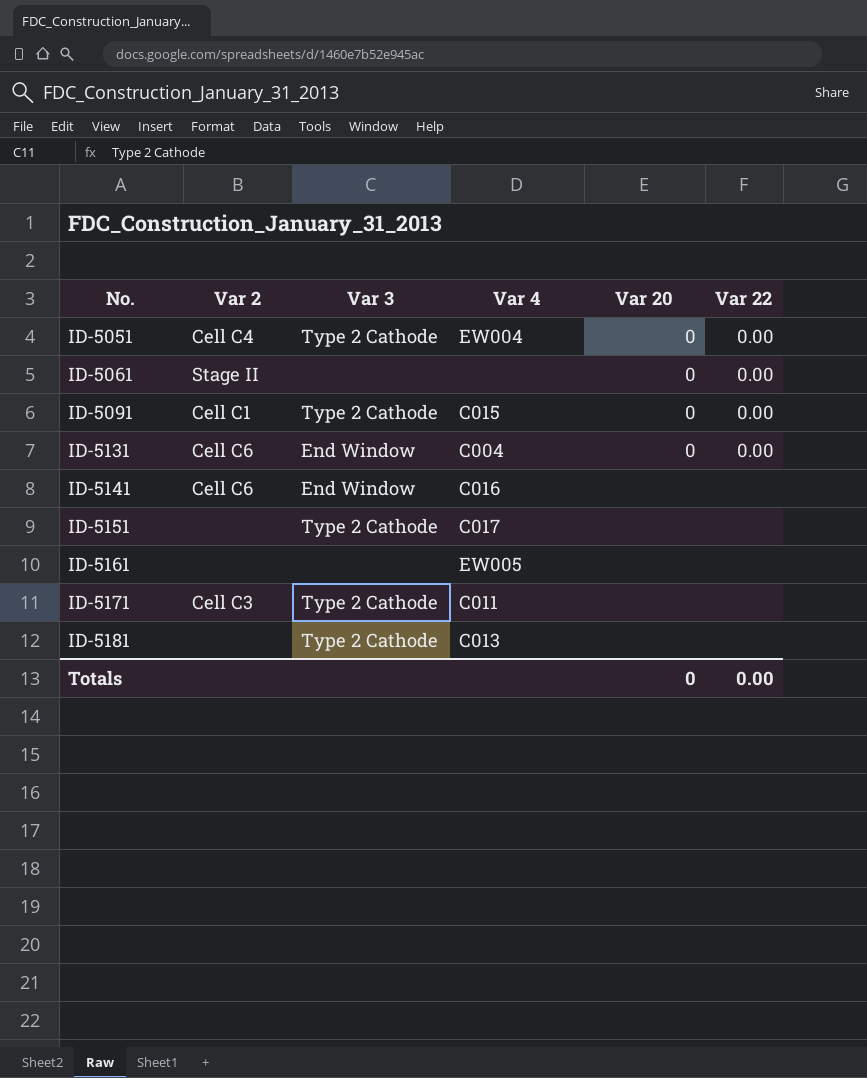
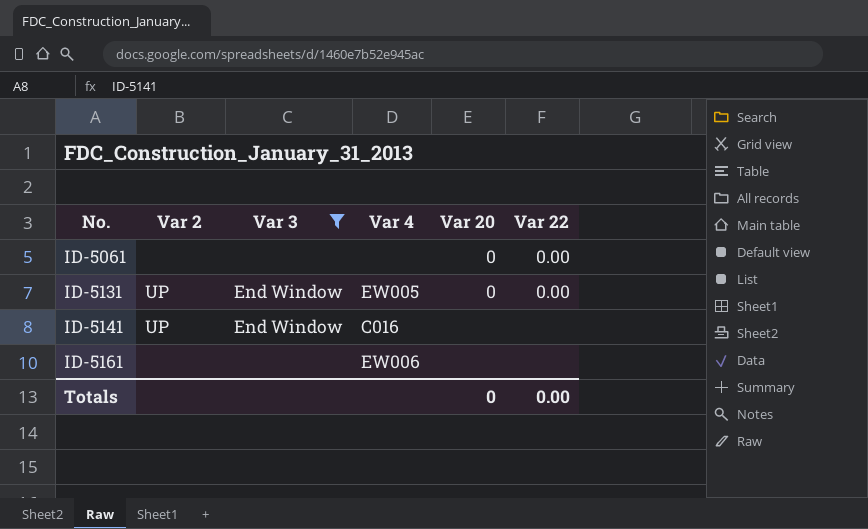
filter: none -> Var 3 != Type 2 Cathode
ID-5061 | Var 2: Stage II -> none
ID-5131 | Var 2: Cell C6 -> UP
ID-5131 | Var 4: C004 -> EW005
ID-5141 | Var 2: Cell C6 -> UP
ID-5161 | Var 4: EW005 -> EW006

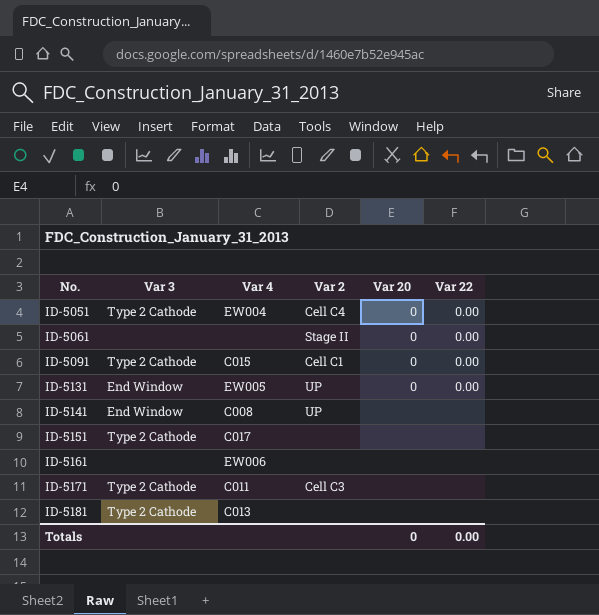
filter: Var 3 != Type 2 Cathode -> none
column Var 2 | position: 2 -> 4
ID-5061 | Var 2: none -> Stage II
ID-5141 | Var 4: C016 -> C008

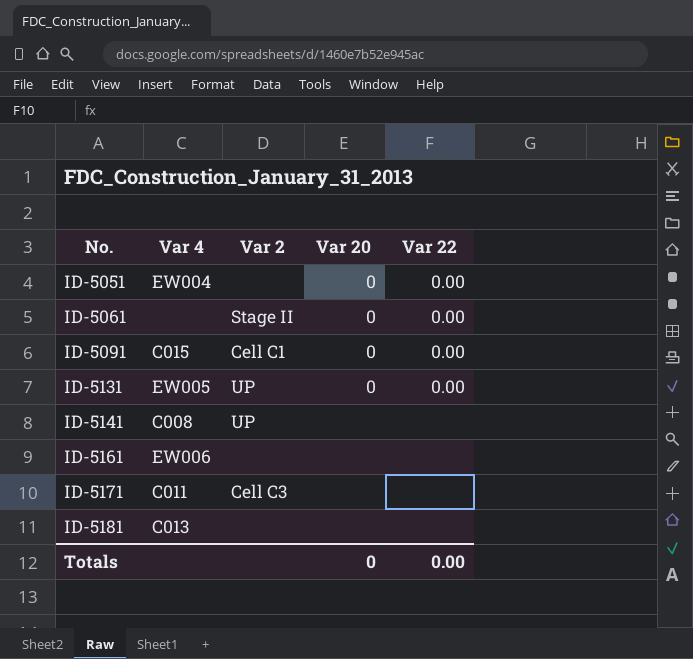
column Var 3 | position: 2 -> none
row ID-5151: Type 2 Cathode | C017 | none | none | none -> none
ID-5051 | Var 2: Cell C4 -> none

